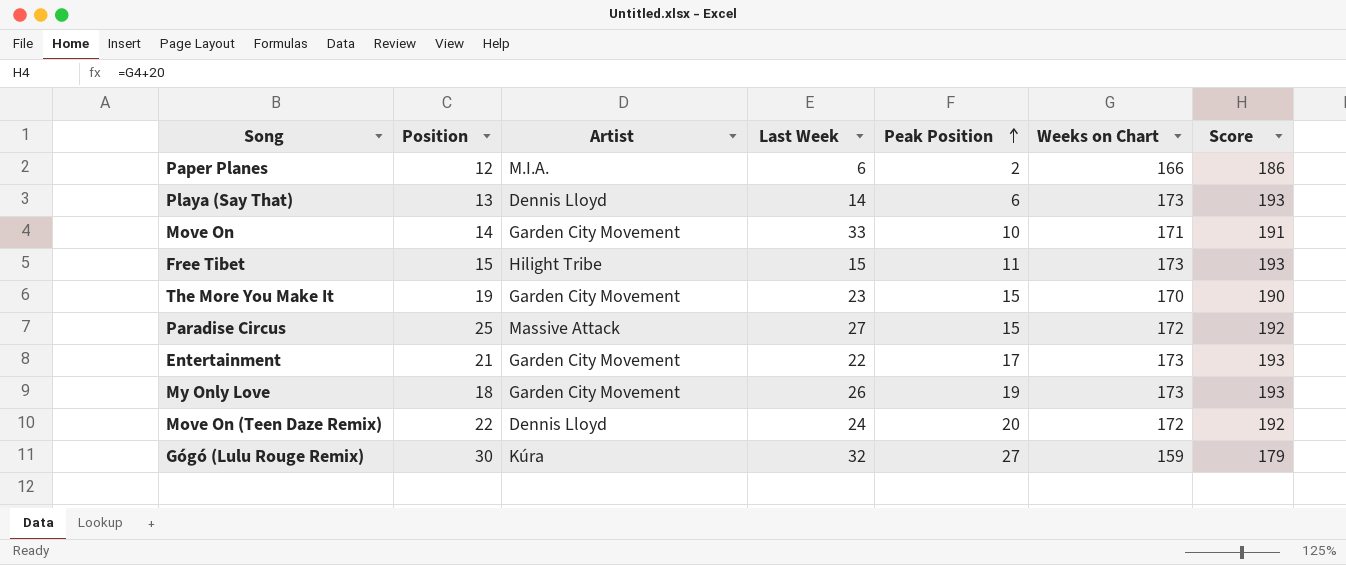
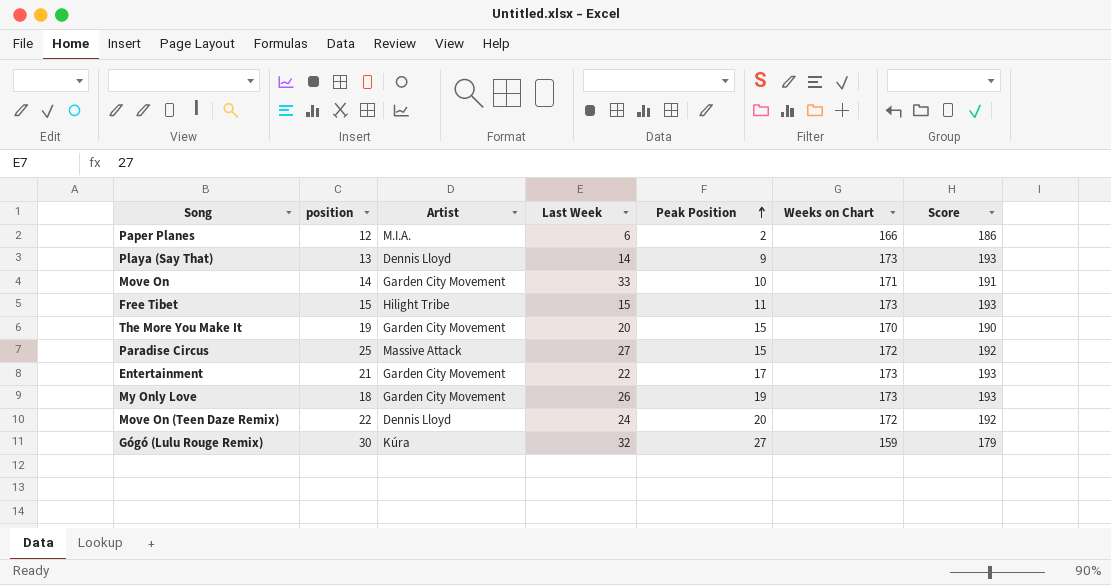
column name: Position -> position
Playa (Say That) | Peak Position: 6 -> 9
The More You Make It | Last Week: 23 -> 20

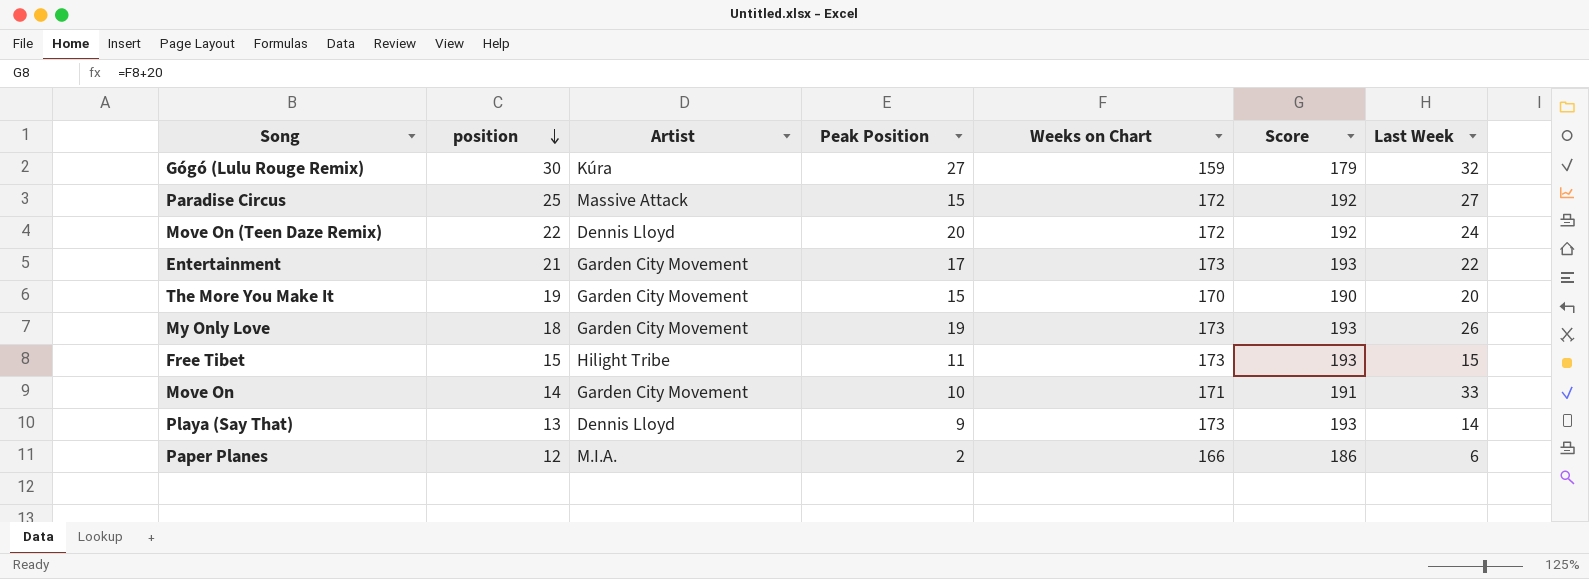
row order: Peak Position ascending -> position descending
column Last Week | position: 4 -> 7

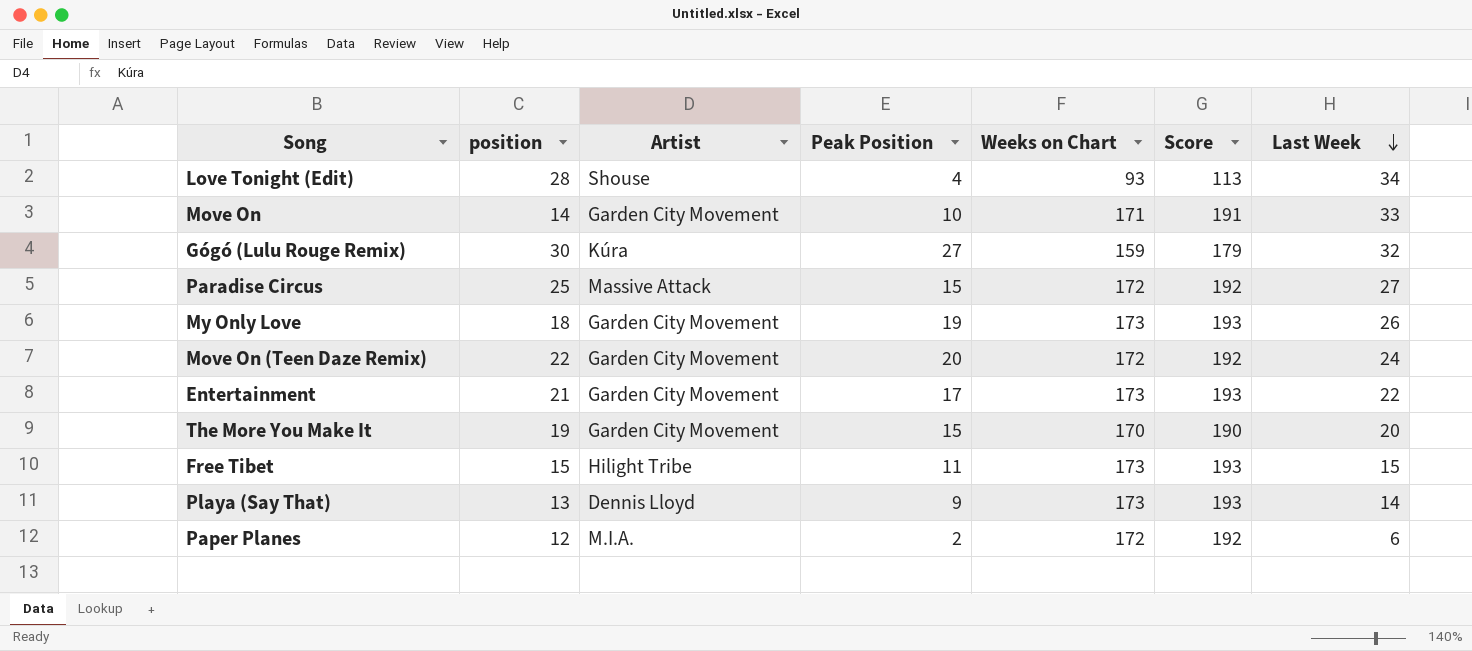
row order: position descending -> Last Week descending
row Love Tonight (Edit): none -> 28 | Shouse | 4 | 93 | 113 | 34
Move On (Teen Daze Remix) | Artist: Dennis Lloyd -> Garden City Movement
Paper Planes | Weeks on Chart: 166 -> 172
Paper Planes | Score: 186 -> 192

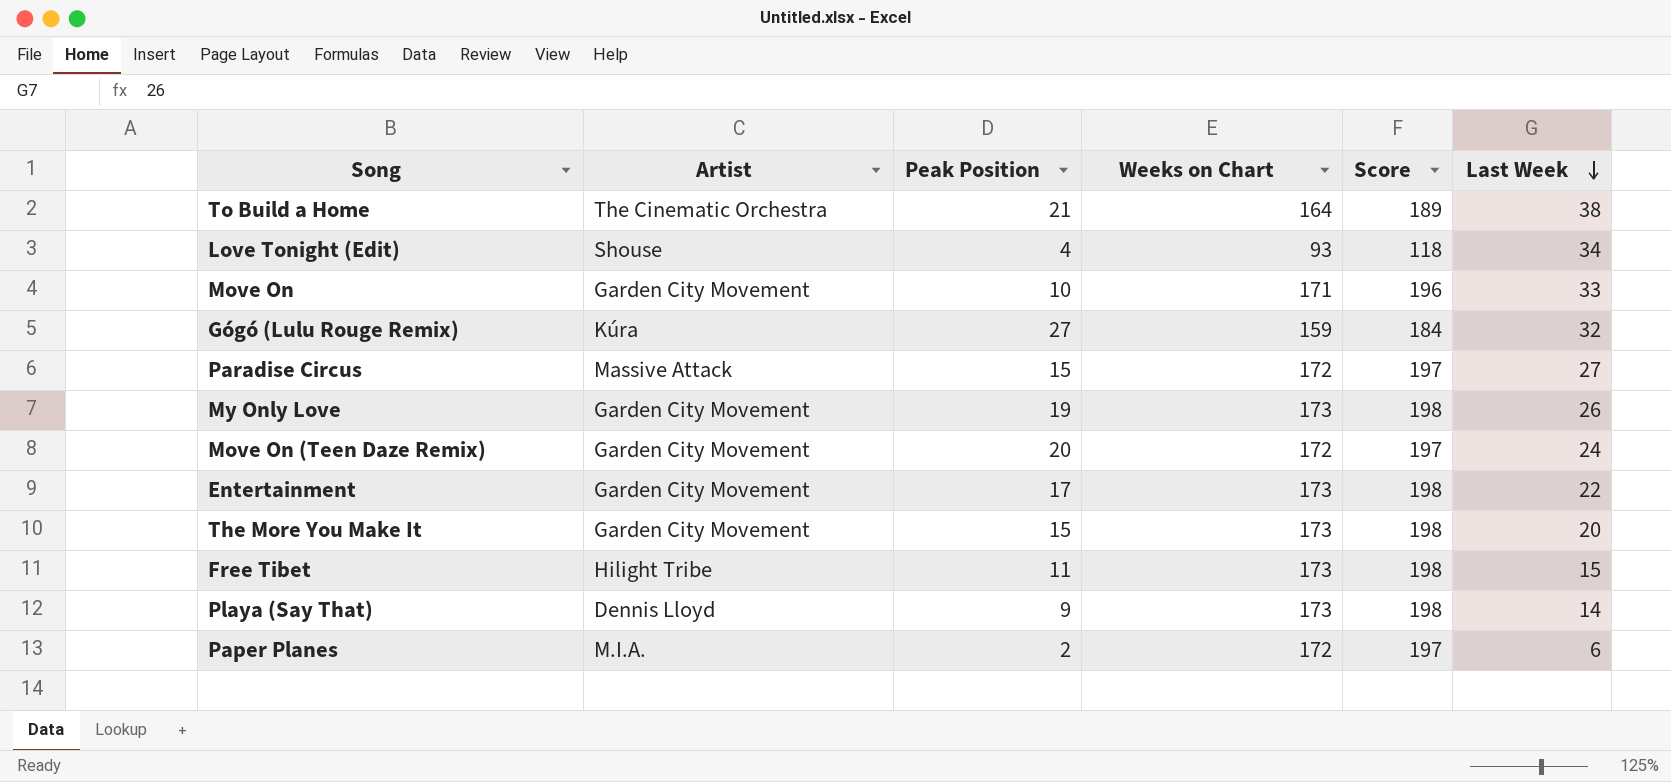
column position | position: 2 -> none
column Score | formula: [Weeks on Chart] + 20 -> [Weeks on Chart] + 25
row To Build a Home: none -> The Cinematic Orchestra | 21 | 164 | 189 | 38
The More You Make It | Weeks on Chart: 170 -> 173

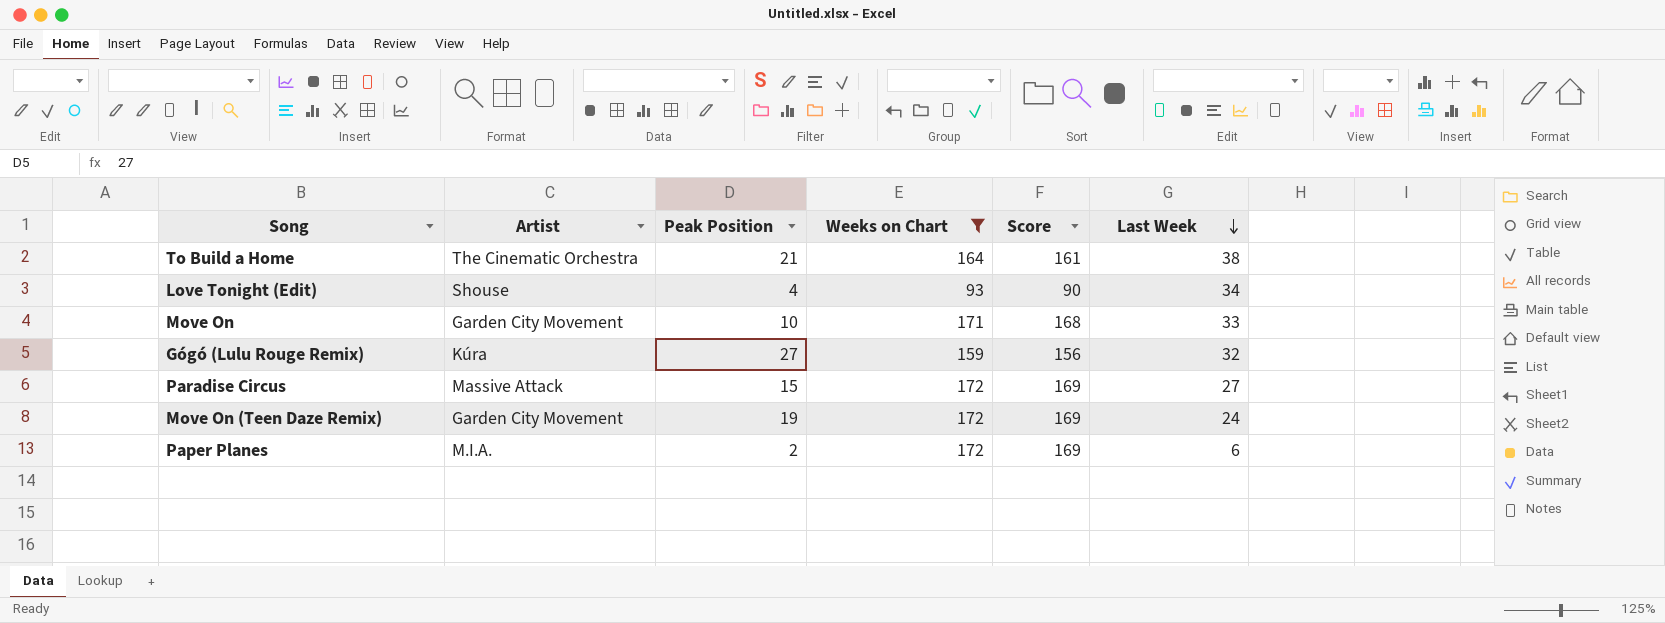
filter: none -> Weeks on Chart != 173
column Score | formula: [Weeks on Chart] + 25 -> [Weeks on Chart] - 3
Move On (Teen Daze Remix) | Peak Position: 20 -> 19

